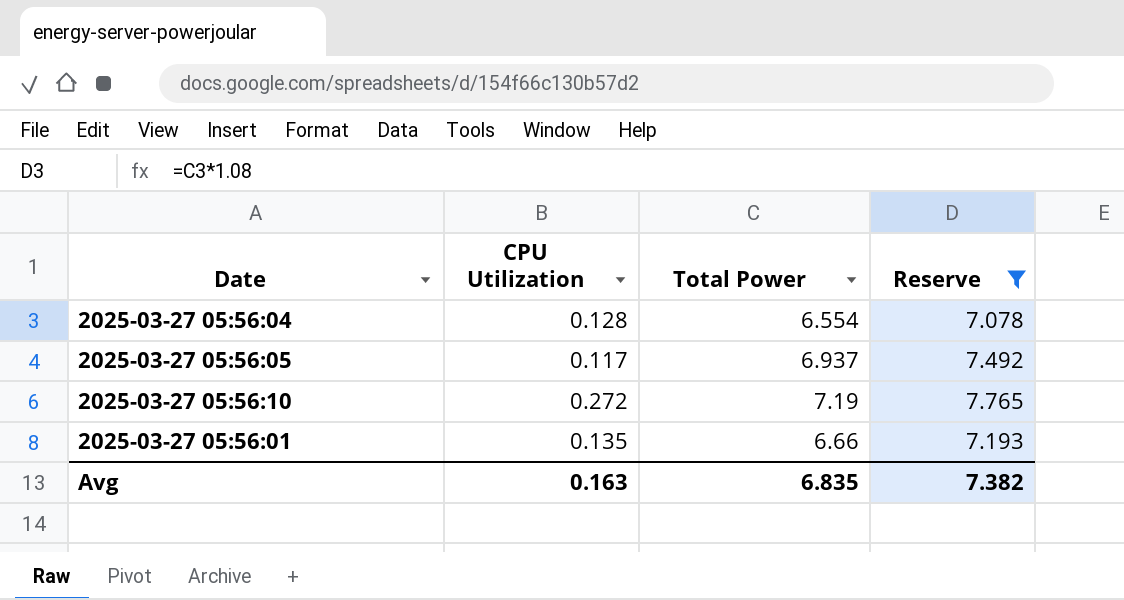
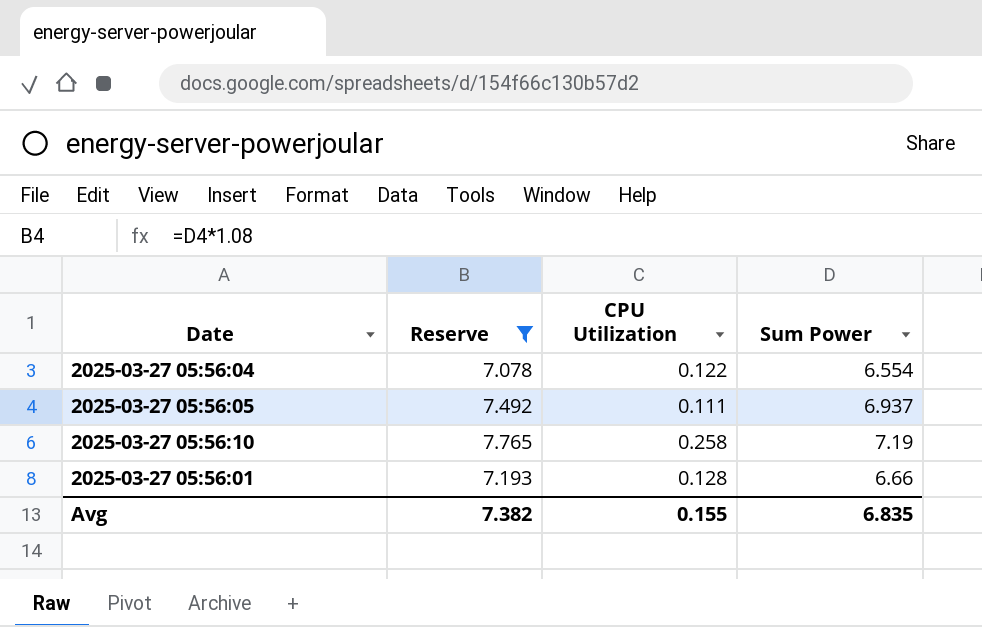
column Reserve | position: 4 -> 2
column name: Total Power -> Sum Power
2025-03-27 05:56:04 | CPU Utilization: 0.128 -> 0.122
2025-03-27 05:56:05 | CPU Utilization: 0.117 -> 0.111
2025-03-27 05:56:10 | CPU Utilization: 0.272 -> 0.258
2025-03-27 05:56:01 | CPU Utilization: 0.135 -> 0.128
Avg | CPU Utilization: 0.163 -> 0.155

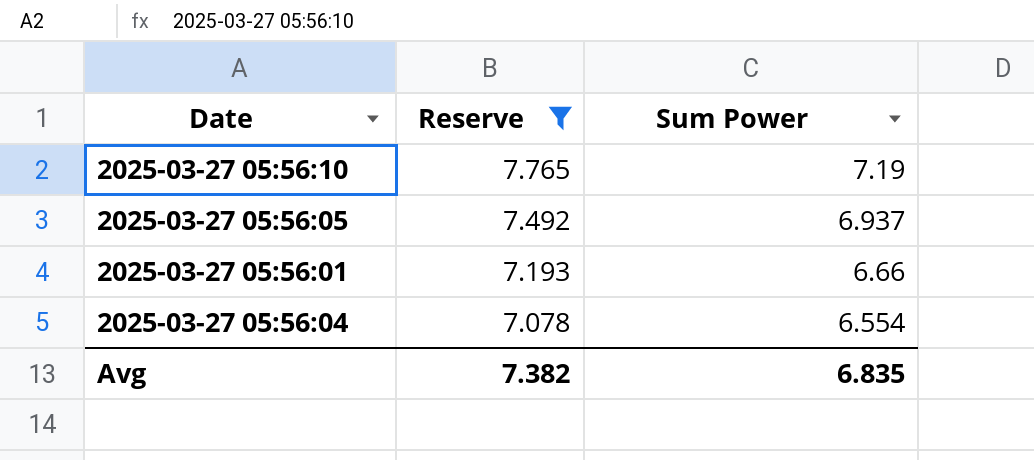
row order: none -> Reserve descending
column CPU Utilization | position: 3 -> none

